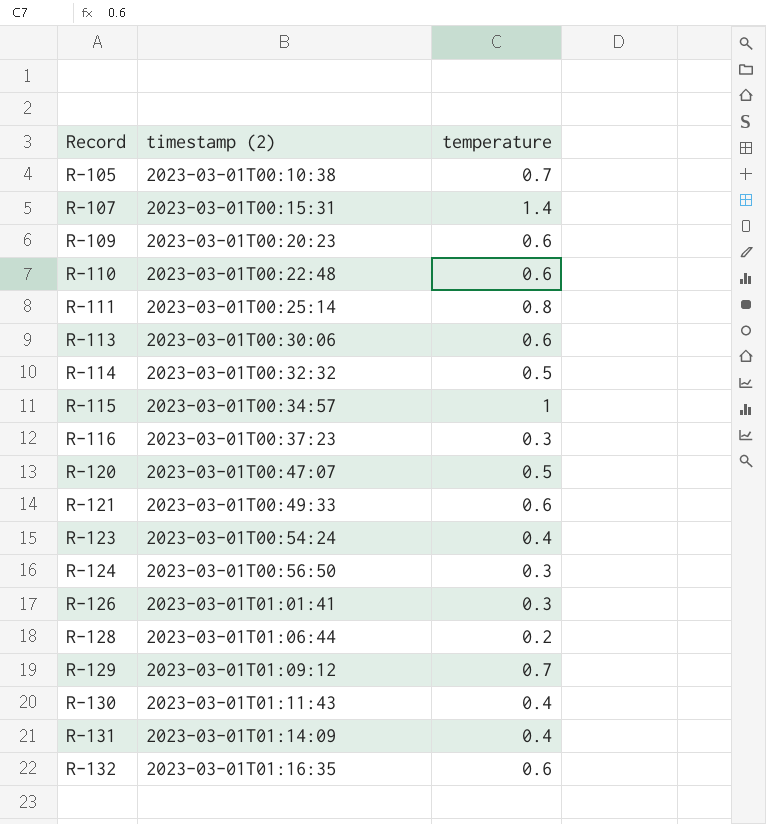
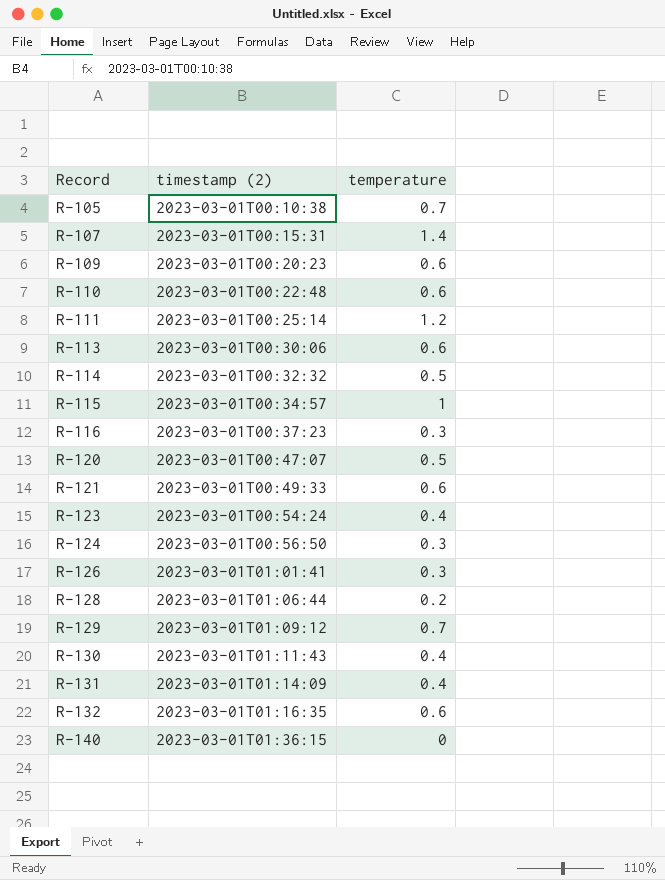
R-111 | temperature: 0.8 -> 1.2
row R-140: none -> 2023-03-01T01:36:15 | 0

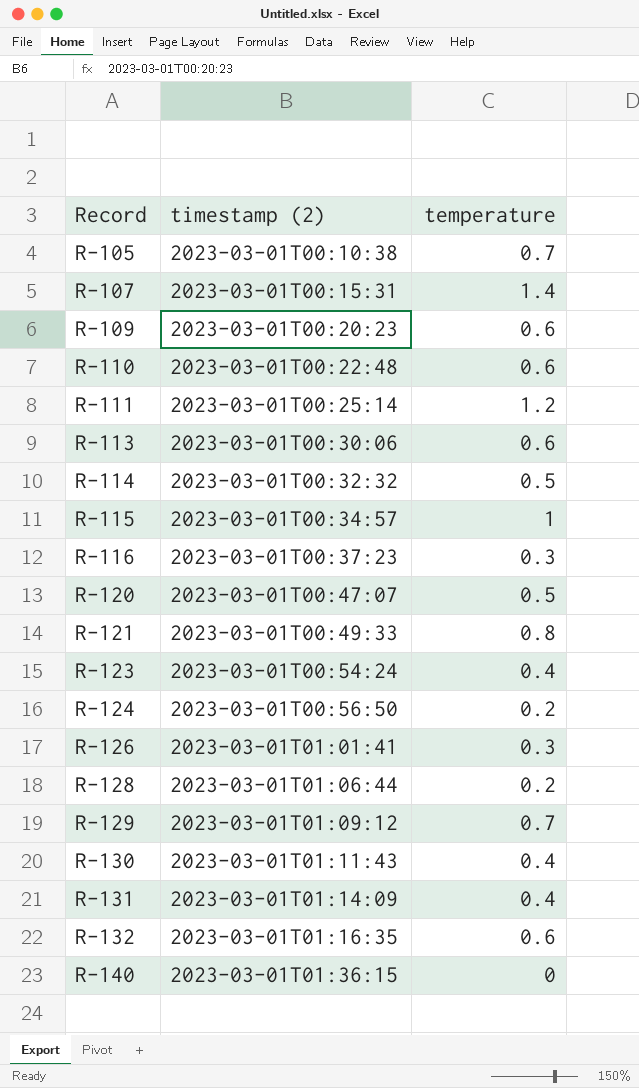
R-121 | temperature: 0.6 -> 0.8
R-124 | temperature: 0.3 -> 0.2

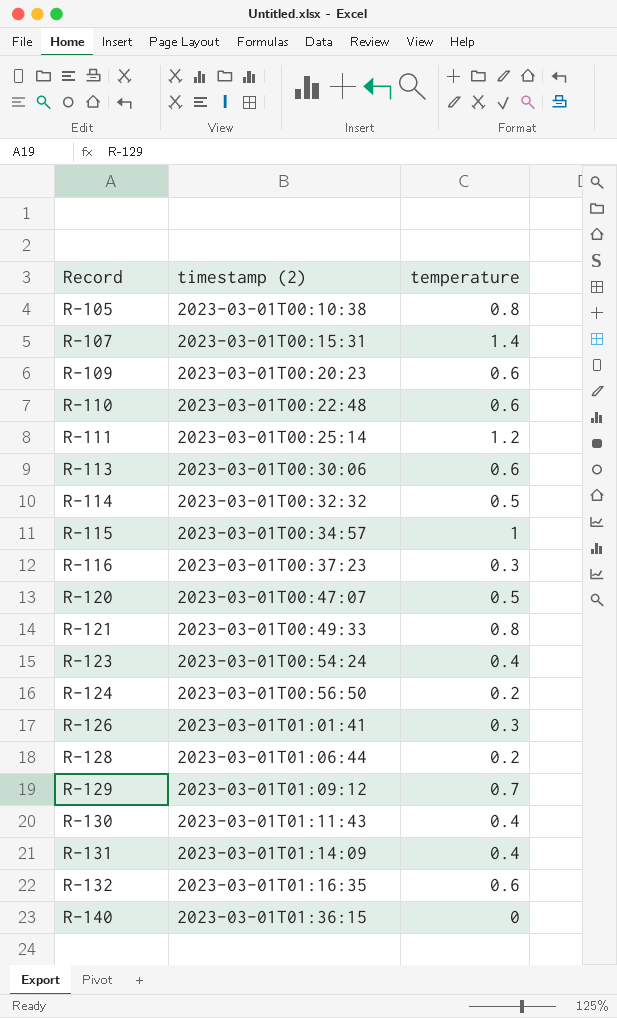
R-105 | temperature: 0.7 -> 0.8

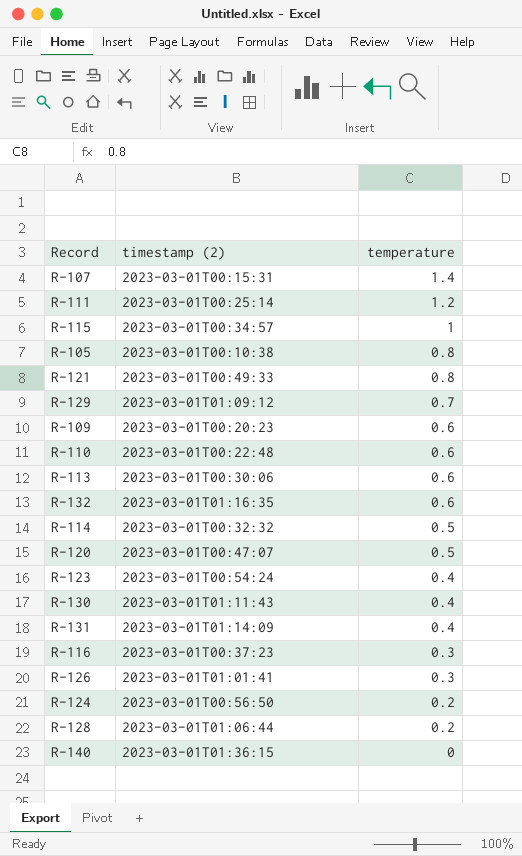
row order: Record ascending -> temperature descending

